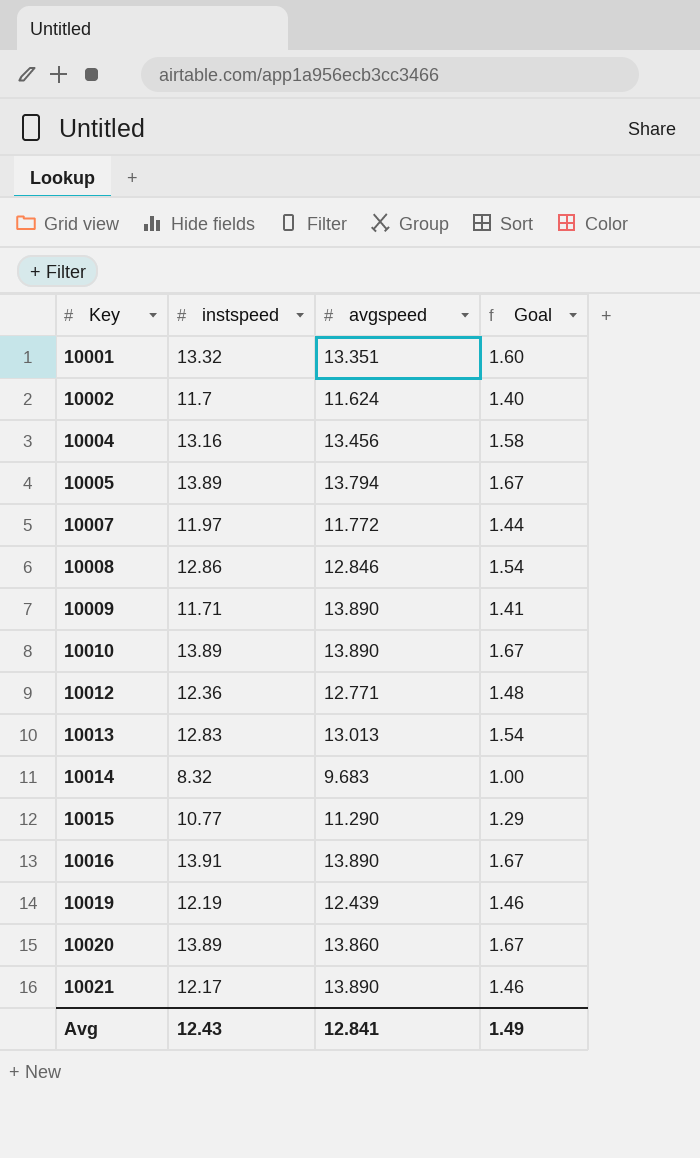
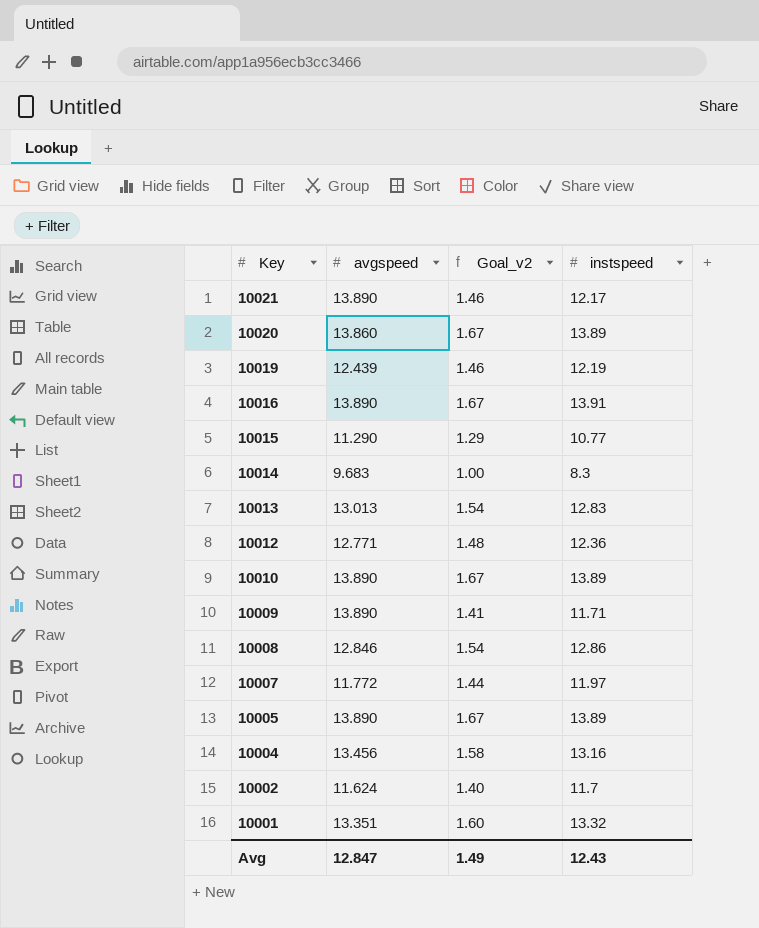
row order: Key ascending -> Key descending
column name: Goal -> Goal_v2
column instspeed | position: 2 -> 4
10014 | instspeed: 8.32 -> 8.3
10005 | avgspeed: 13.794 -> 13.890
Avg | avgspeed: 12.841 -> 12.847

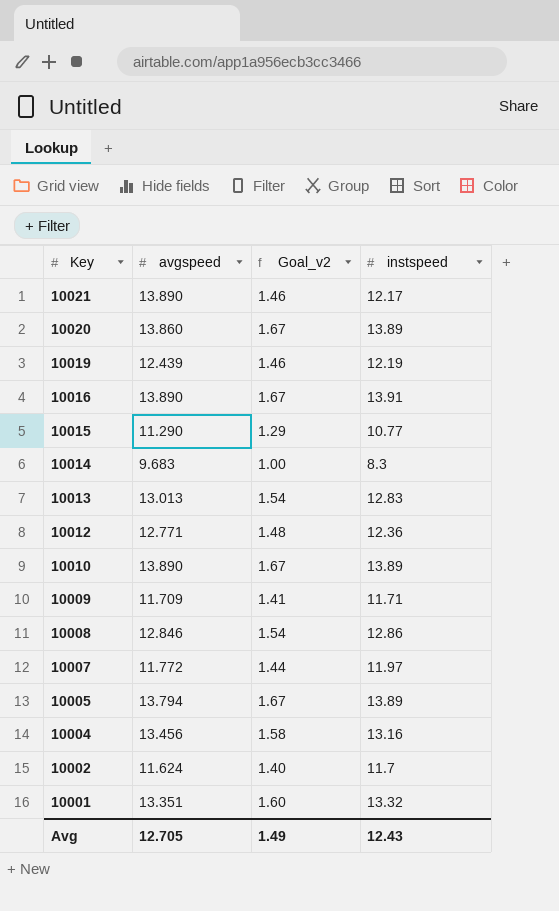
10009 | avgspeed: 13.890 -> 11.709
10005 | avgspeed: 13.890 -> 13.794
Avg | avgspeed: 12.847 -> 12.705

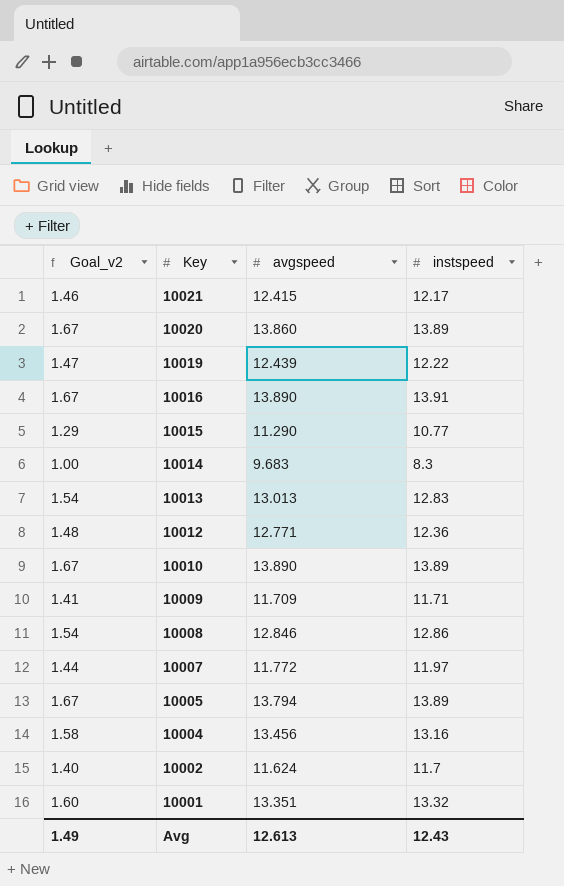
column Goal_v2 | position: 3 -> 1
10021 | avgspeed: 13.890 -> 12.415
10019 | Goal_v2: 1.46 -> 1.47
10019 | instspeed: 12.19 -> 12.22
Avg | avgspeed: 12.705 -> 12.613

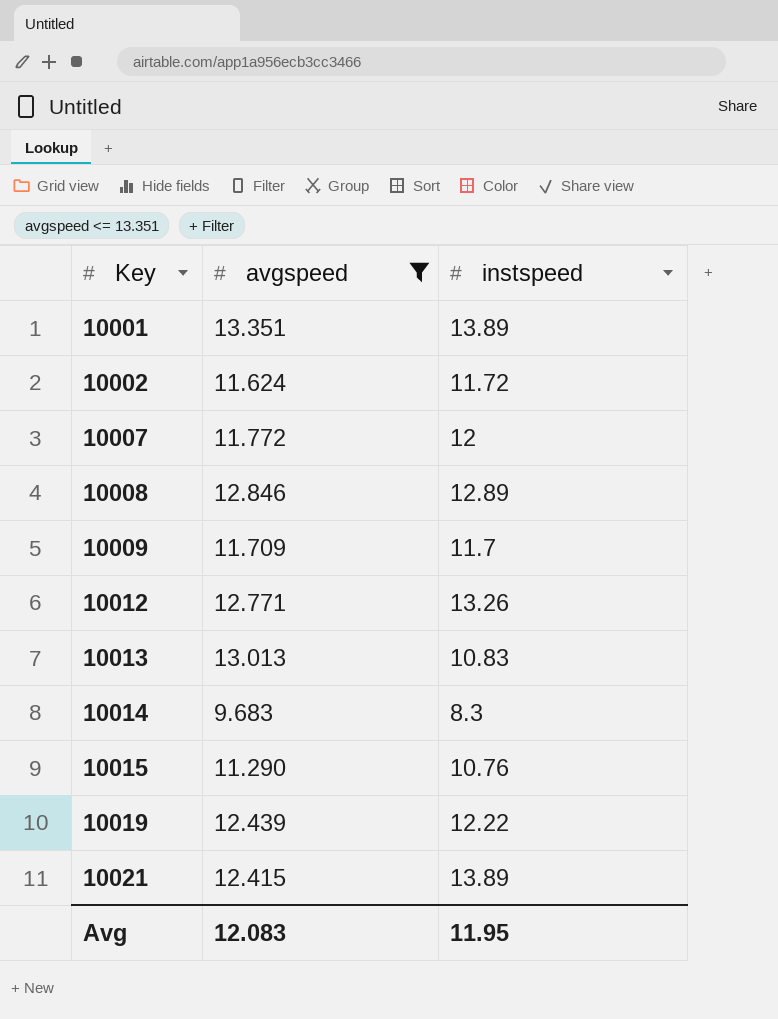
filter: none -> avgspeed <= 13.351
row order: Key descending -> Key ascending
column Goal_v2 | formula: [instspeed] * 0.12 -> none
10001 | instspeed: 13.32 -> 13.89
10002 | instspeed: 11.7 -> 11.72
10007 | instspeed: 11.97 -> 12
10008 | instspeed: 12.86 -> 12.89
10009 | instspeed: 11.71 -> 11.7
10012 | instspeed: 12.36 -> 13.26
10013 | instspeed: 12.83 -> 10.83
10015 | instspeed: 10.77 -> 10.76
10021 | instspeed: 12.17 -> 13.89
Avg | avgspeed: 12.613 -> 12.083
Avg | instspeed: 12.43 -> 11.95

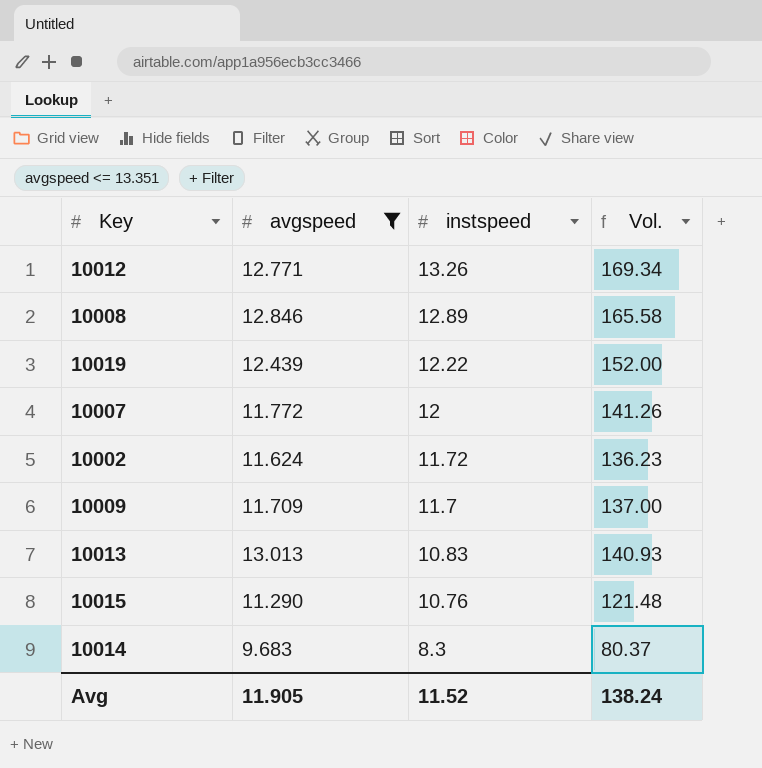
row order: Key ascending -> instspeed descending
column Vol. | formula: none -> [avgspeed] * [instspeed]
row 10001: 13.351 | 13.89 -> none
row 10021: 12.415 | 13.89 -> none
Avg | avgspeed: 12.083 -> 11.905
Avg | instspeed: 11.95 -> 11.52

